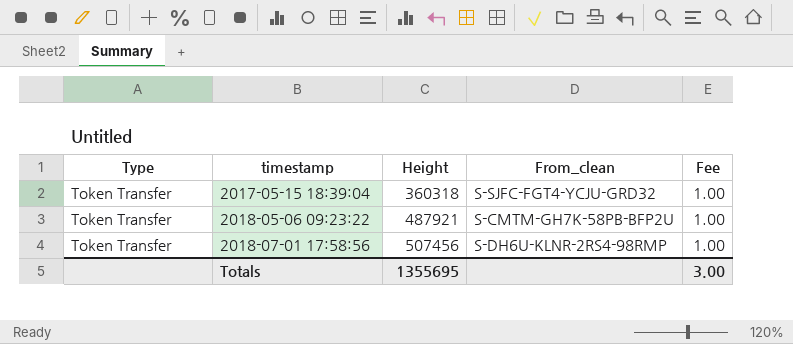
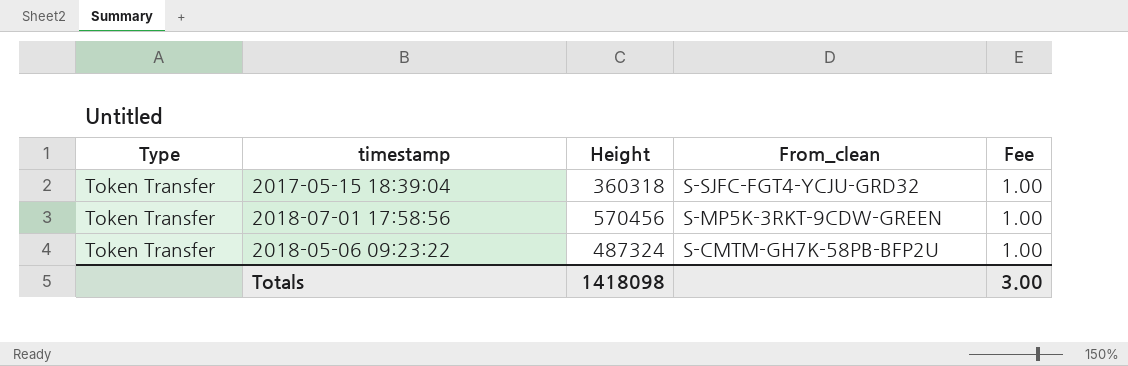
row order: timestamp ascending -> From_clean descending
2018-07-01 17:58:56 | Height: 507456 -> 570456
2018-07-01 17:58:56 | From_clean: S-DH6U-KLNR-2RS4-98RMP -> S-MP5K-3RKT-9CDW-GREEN
2018-05-06 09:23:22 | Height: 487921 -> 487324
Totals | Height: 1355695 -> 1418098

